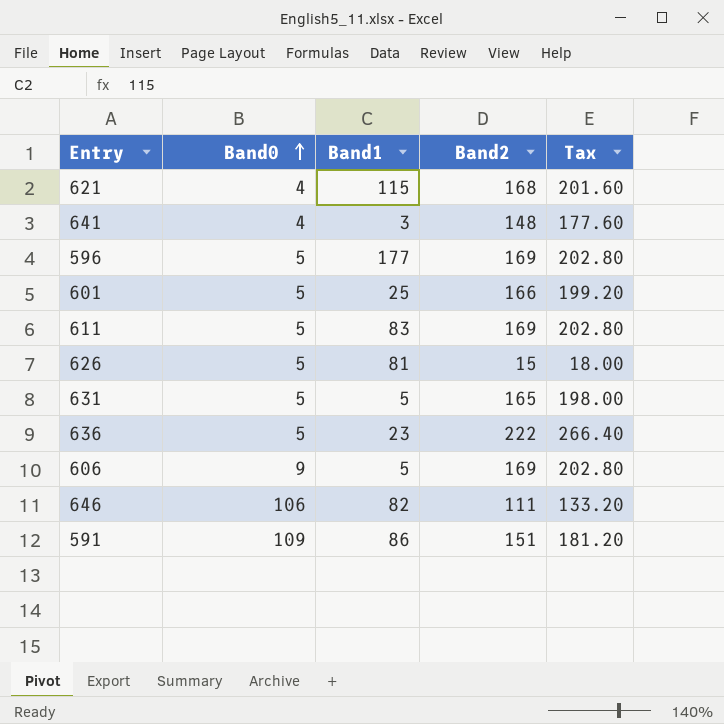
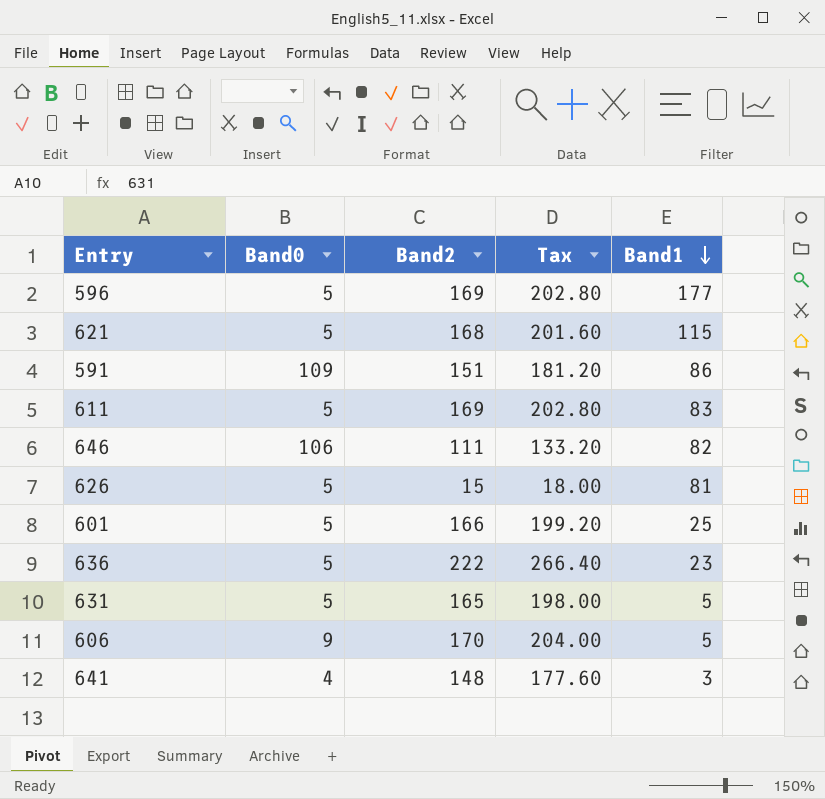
row order: Band0 ascending -> Band1 descending
column Band1 | position: 3 -> 5
621 | Band0: 4 -> 5
606 | Band2: 169 -> 170
606 | Tax: 202.80 -> 204.00

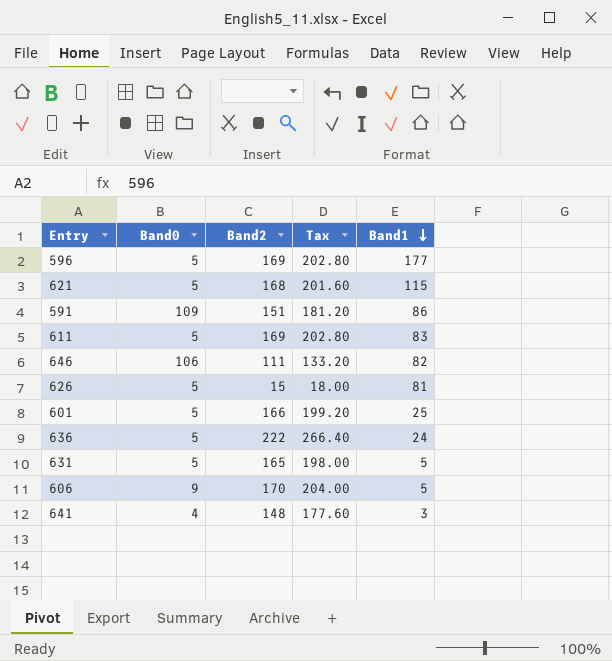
636 | Band1: 23 -> 24

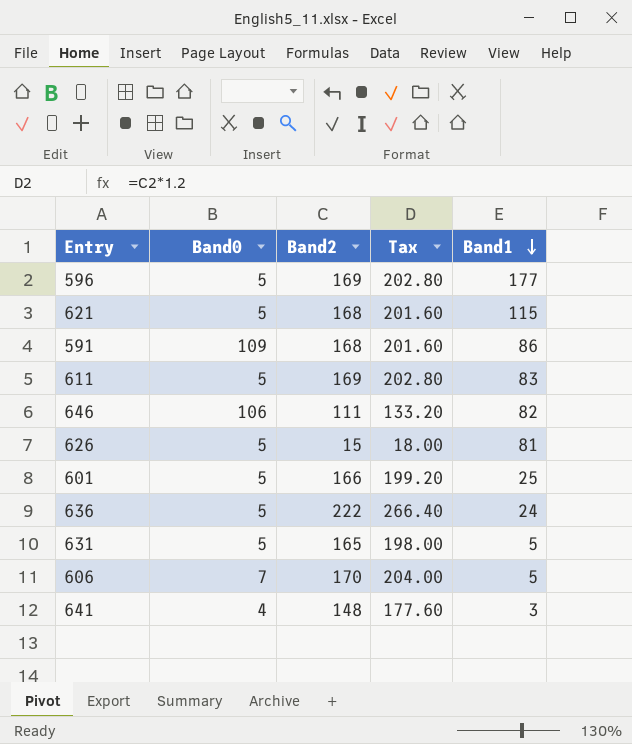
591 | Band2: 151 -> 168
591 | Tax: 181.20 -> 201.60
606 | Band0: 9 -> 7

